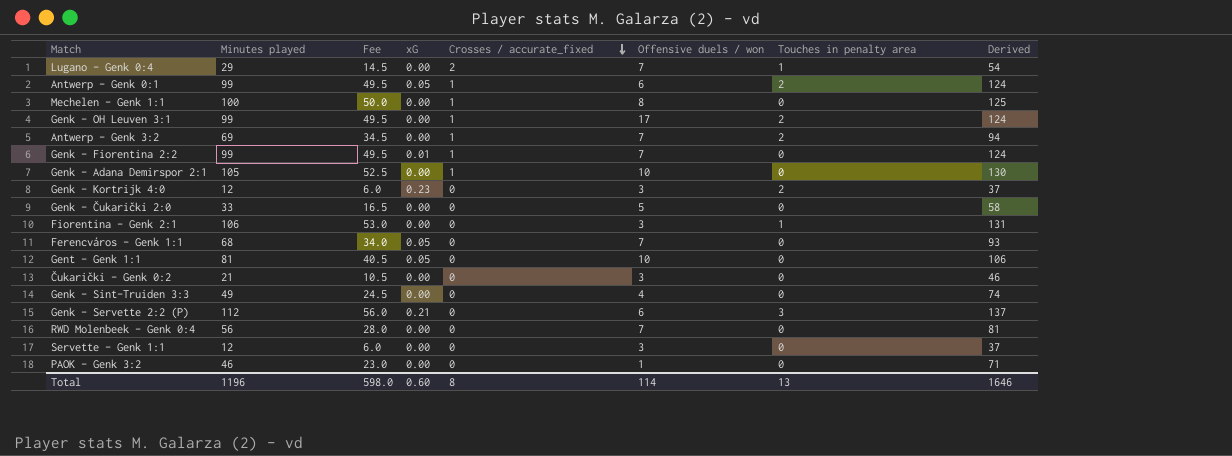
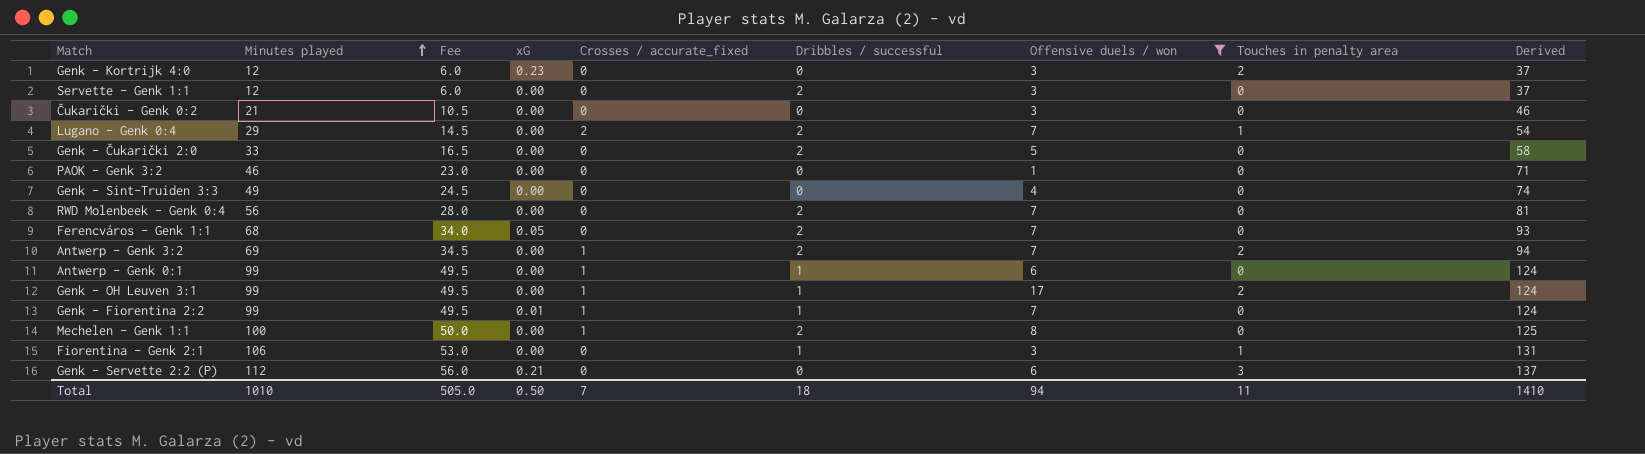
filter: none -> Offensive duels / won != 10
row order: Crosses / accurate_fixed descending -> Minutes played ascending
column Dribbles / successful | position: none -> 6
Antwerp - Genk 0:1 | xG: 0.05 -> 0.00
Antwerp - Genk 0:1 | Touches in penalty area: 2 -> 0
Total | Minutes played: 1196 -> 1010
Total | Fee: 598.0 -> 505.0
Total | xG: 0.60 -> 0.50
Total | Crosses / accurate_fixed: 8 -> 7
Total | Offensive duels / won: 114 -> 94
Total | Touches in penalty area: 13 -> 11
Total | Derived: 1646 -> 1410

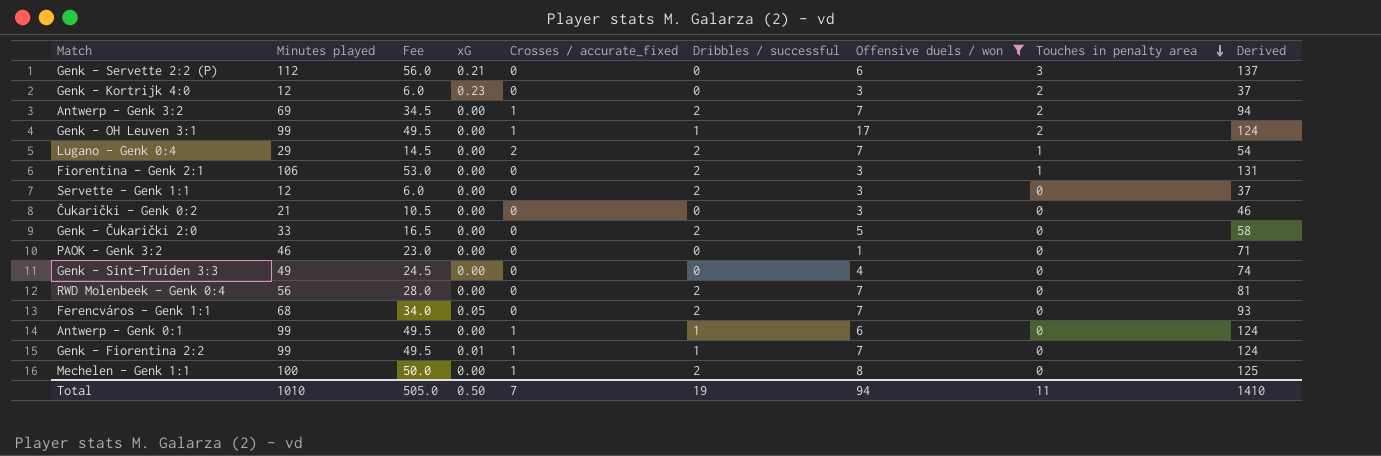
row order: Minutes played ascending -> Touches in penalty area descending
Fiorentina - Genk 2:1 | Dribbles / successful: 1 -> 2
Total | Dribbles / successful: 18 -> 19

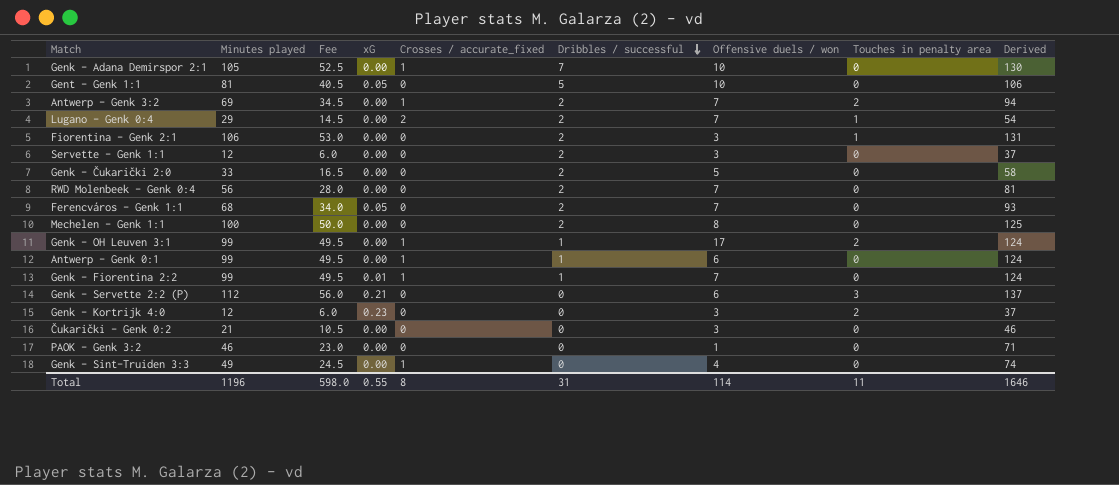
filter: Offensive duels / won != 10 -> none
row order: Touches in penalty area descending -> Dribbles / successful descending
Mechelen - Genk 1:1 | Crosses / accurate_fixed: 1 -> 0
Genk - Sint-Truiden 3:3 | Crosses / accurate_fixed: 0 -> 1
Total | Minutes played: 1010 -> 1196
Total | Fee: 505.0 -> 598.0
Total | xG: 0.50 -> 0.55
Total | Crosses / accurate_fixed: 7 -> 8
Total | Dribbles / successful: 19 -> 31
Total | Offensive duels / won: 94 -> 114
Total | Derived: 1410 -> 1646

